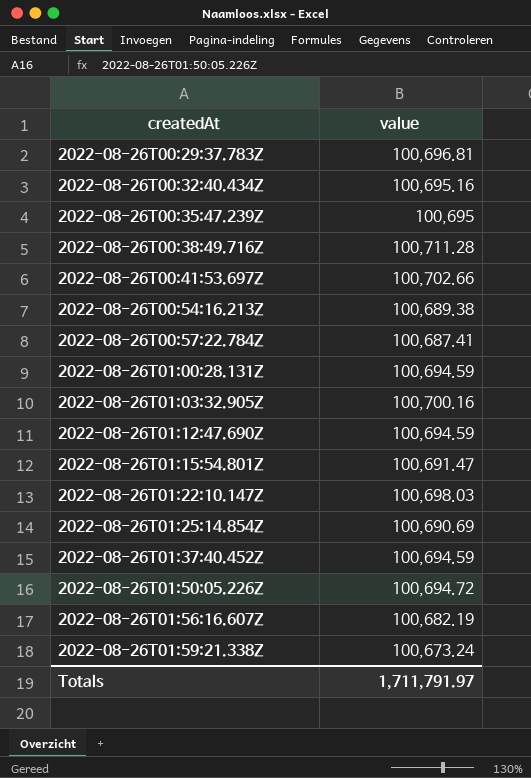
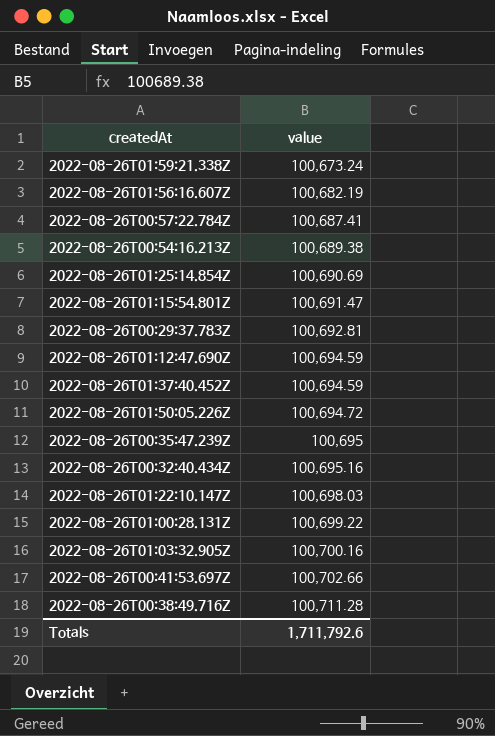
row order: createdAt ascending -> value ascending
2022-08-26T00:29:37.783Z | value: 100,696.81 -> 100,692.81
2022-08-26T01:00:28.131Z | value: 100,694.59 -> 100,699.22
Totals | value: 1,711,791.97 -> 1,711,792.6

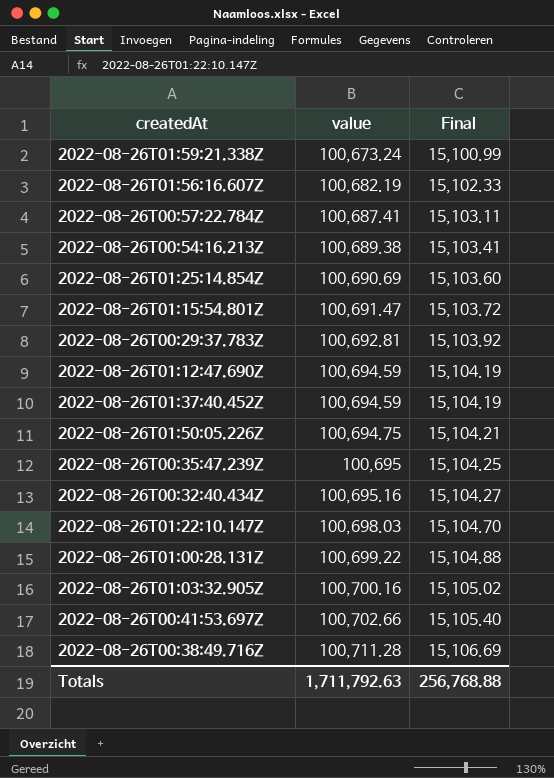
column Final | formula: none -> [value] * 0.15
2022-08-26T01:50:05.226Z | value: 100,694.72 -> 100,694.75
Totals | value: 1,711,792.6 -> 1,711,792.63

